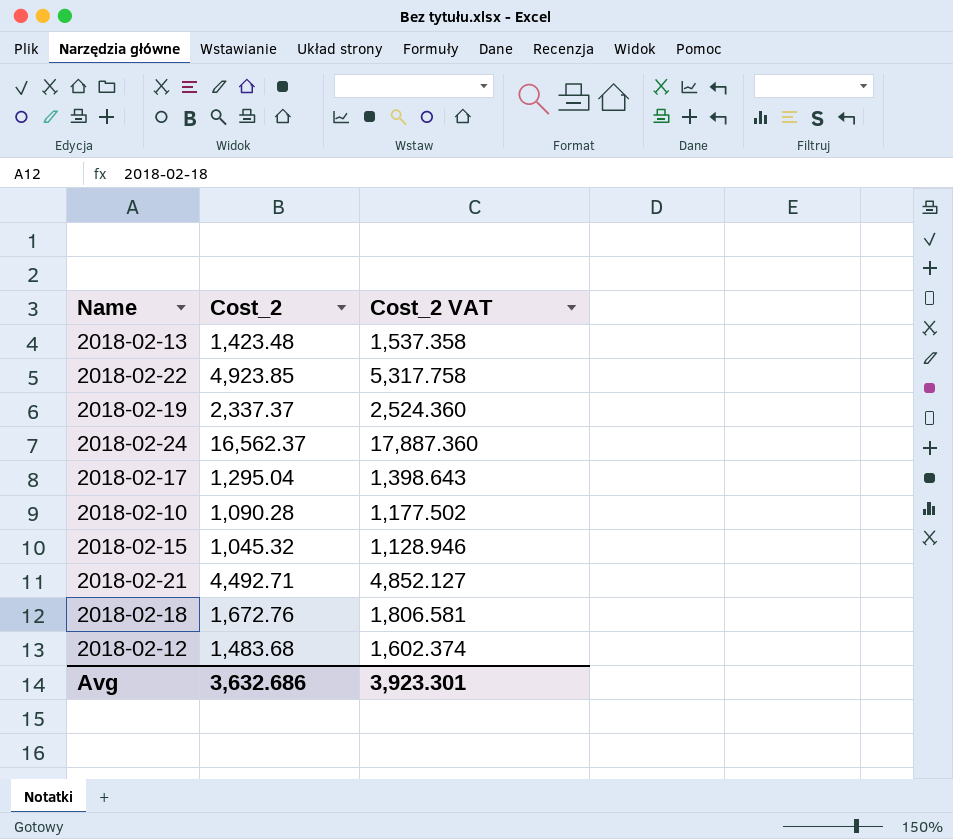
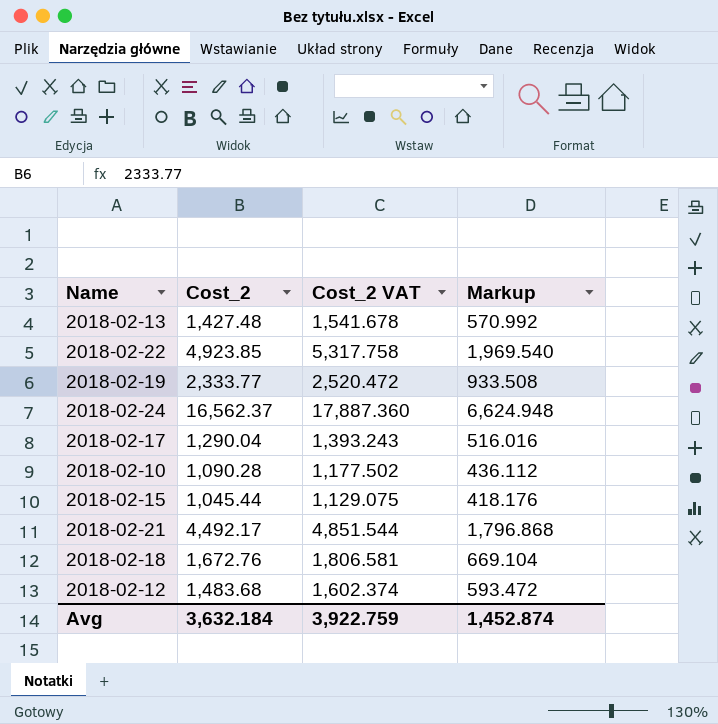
column Markup | formula: none -> [Cost_2] * 0.4
2018-02-13 | Cost_2: 1,423.48 -> 1,427.48
2018-02-13 | Cost_2 VAT: 1,537.358 -> 1,541.678
2018-02-19 | Cost_2: 2,337.37 -> 2,333.77
2018-02-19 | Cost_2 VAT: 2,524.360 -> 2,520.472
2018-02-17 | Cost_2: 1,295.04 -> 1,290.04
2018-02-17 | Cost_2 VAT: 1,398.643 -> 1,393.243
2018-02-15 | Cost_2: 1,045.32 -> 1,045.44
2018-02-15 | Cost_2 VAT: 1,128.946 -> 1,129.075
2018-02-21 | Cost_2: 4,492.71 -> 4,492.17
2018-02-21 | Cost_2 VAT: 4,852.127 -> 4,851.544
Avg | Cost_2: 3,632.686 -> 3,632.184
Avg | Cost_2 VAT: 3,923.301 -> 3,922.759

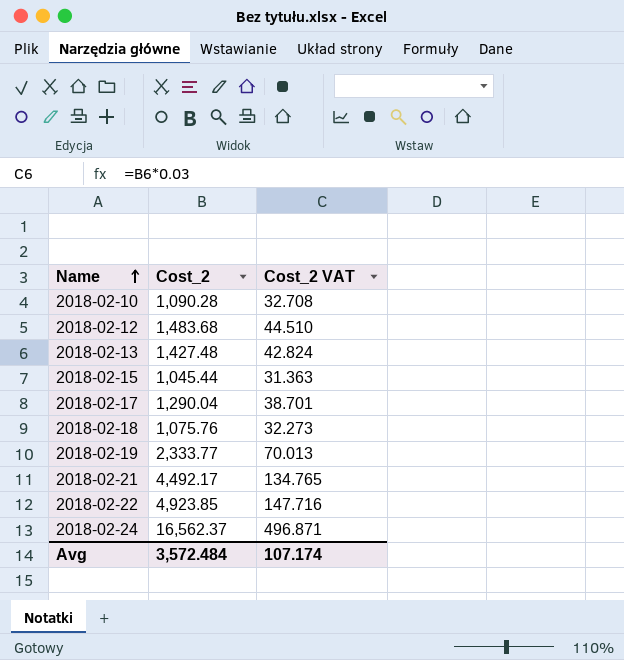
row order: none -> Name ascending
column Markup | formula: [Cost_2] * 0.4 -> none
column Cost_2 VAT | formula: [Cost_2] * 1.08 -> [Cost_2] * 0.03
2018-02-18 | Cost_2: 1,672.76 -> 1,075.76
Avg | Cost_2: 3,632.184 -> 3,572.484
Avg | Cost_2 VAT: 3,922.759 -> 107.174

